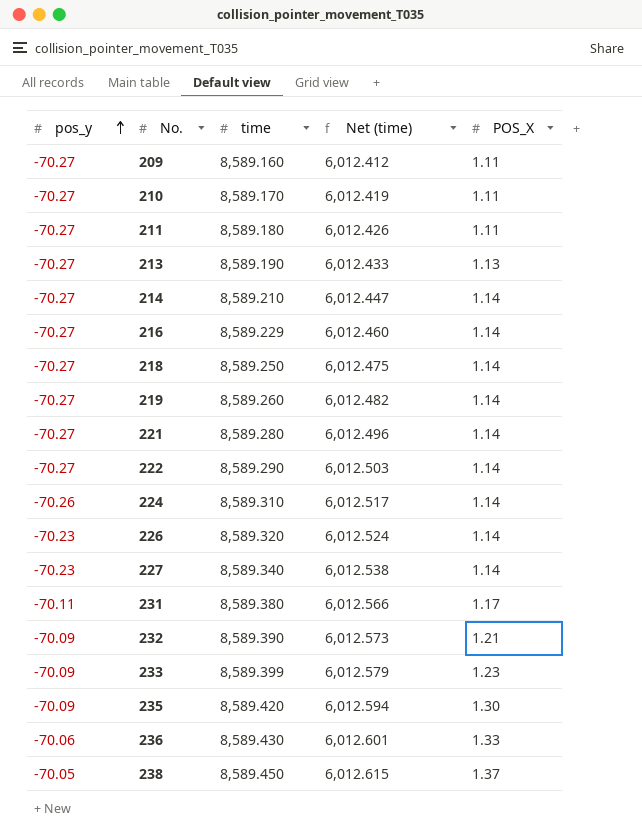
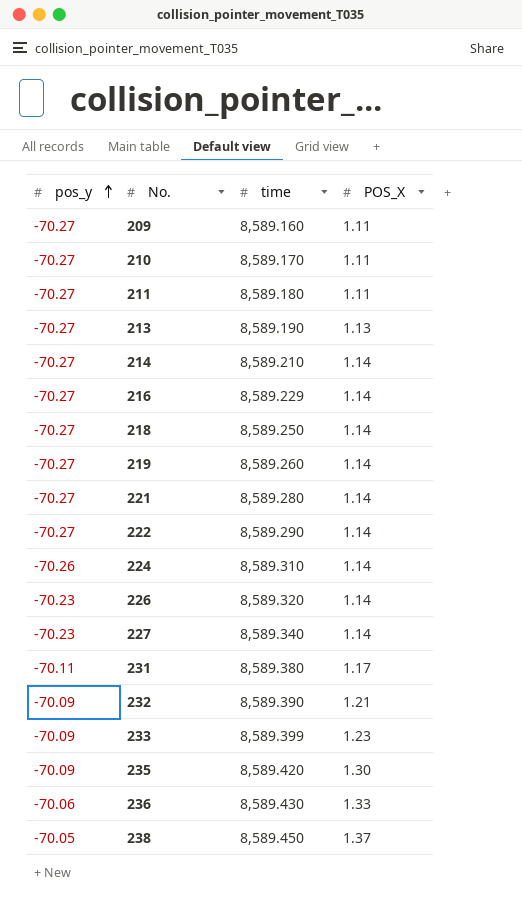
column Net (time) | formula: [time] * 0.7 -> none

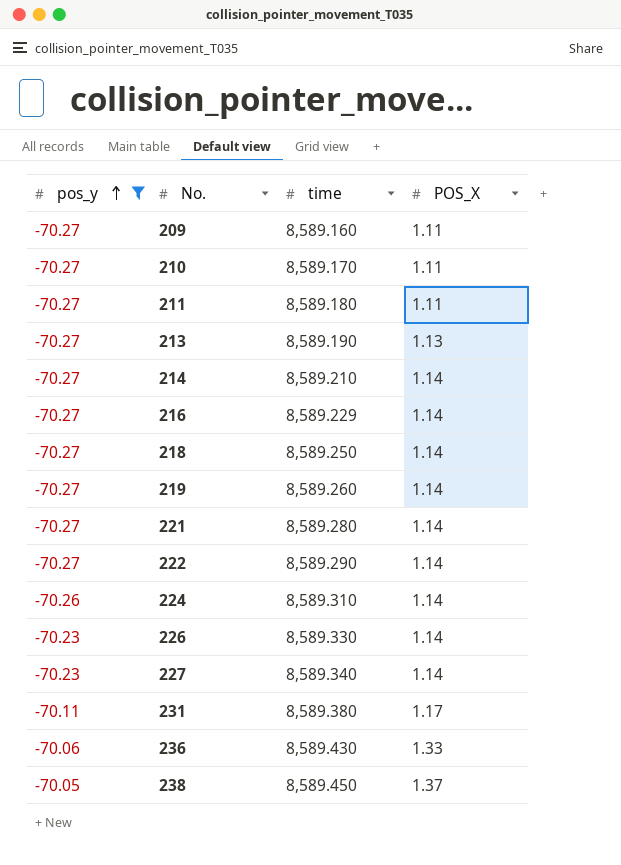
filter: none -> pos_y != -70.09
226 | time: 8,589.320 -> 8,589.330

